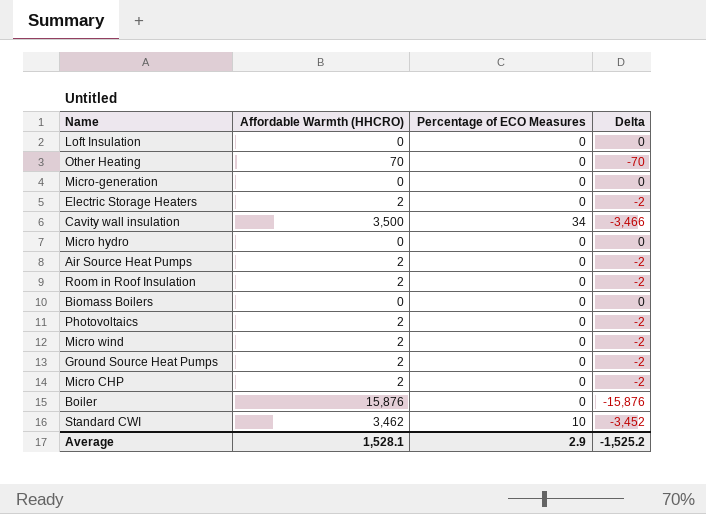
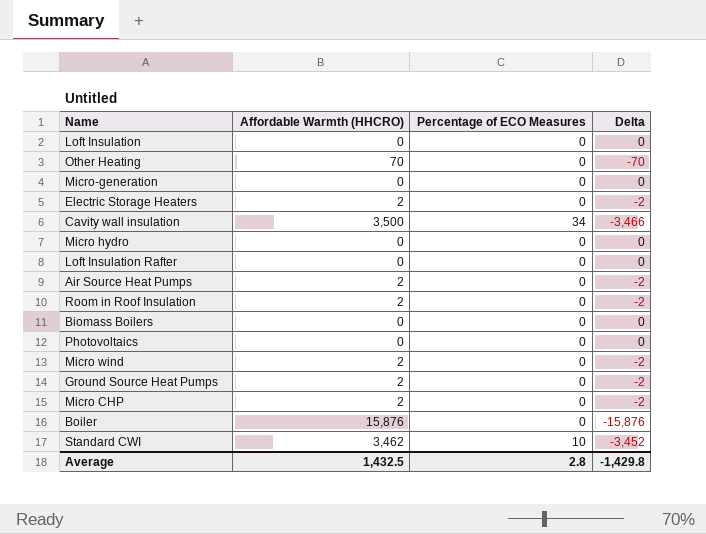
row Loft Insulation Rafter: none -> 0 | 0 | 0
Photovoltaics | Affordable Warmth (HHCRO): 2 -> 0
Photovoltaics | Delta: -2 -> 0
Average | Affordable Warmth (HHCRO): 1,528.1 -> 1,432.5
Average | Percentage of ECO Measures: 2.9 -> 2.8
Average | Delta: -1,525.2 -> -1,429.8

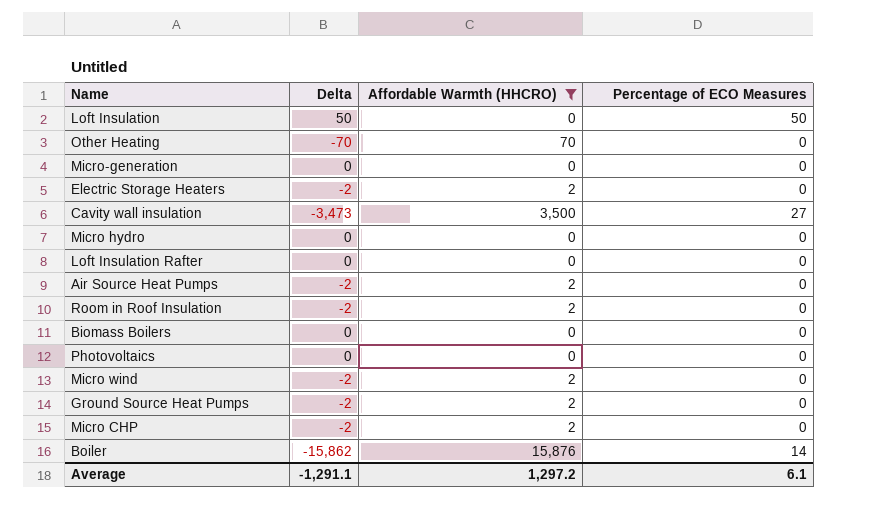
filter: none -> Affordable Warmth (HHCRO) != 3,462
column Delta | position: 4 -> 2
Loft Insulation | Delta: 0 -> 50
Loft Insulation | Percentage of ECO Measures: 0 -> 50
Cavity wall insulation | Delta: -3,466 -> -3,473
Cavity wall insulation | Percentage of ECO Measures: 34 -> 27
Boiler | Delta: -15,876 -> -15,862
Boiler | Percentage of ECO Measures: 0 -> 14
Average | Delta: -1,429.8 -> -1,291.1
Average | Affordable Warmth (HHCRO): 1,432.5 -> 1,297.2
Average | Percentage of ECO Measures: 2.8 -> 6.1

